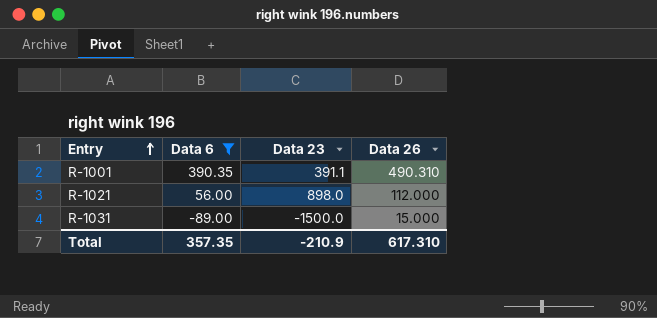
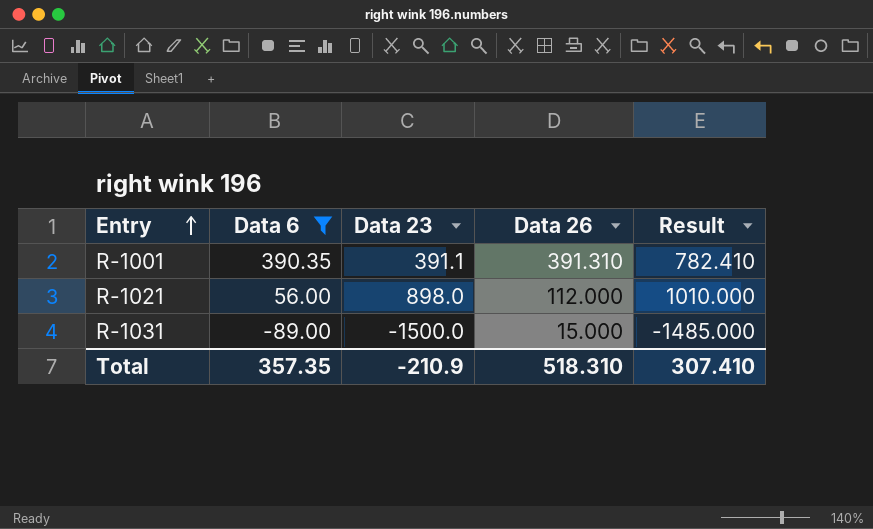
column Result | formula: none -> [Data 23] + [Data 26]
R-1001 | Data 26: 490.310 -> 391.310
Total | Data 26: 617.310 -> 518.310

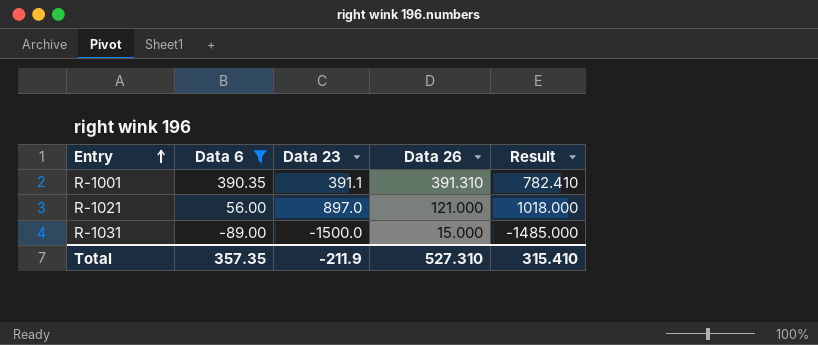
R-1021 | Data 23: 898.0 -> 897.0
R-1021 | Data 26: 112.000 -> 121.000
R-1021 | Result: 1010.000 -> 1018.000
Total | Data 23: -210.9 -> -211.9
Total | Data 26: 518.310 -> 527.310
Total | Result: 307.410 -> 315.410

